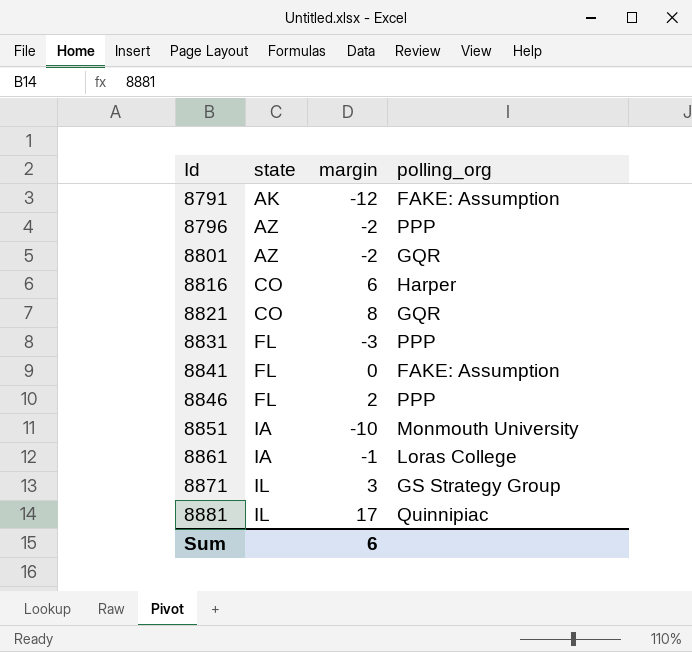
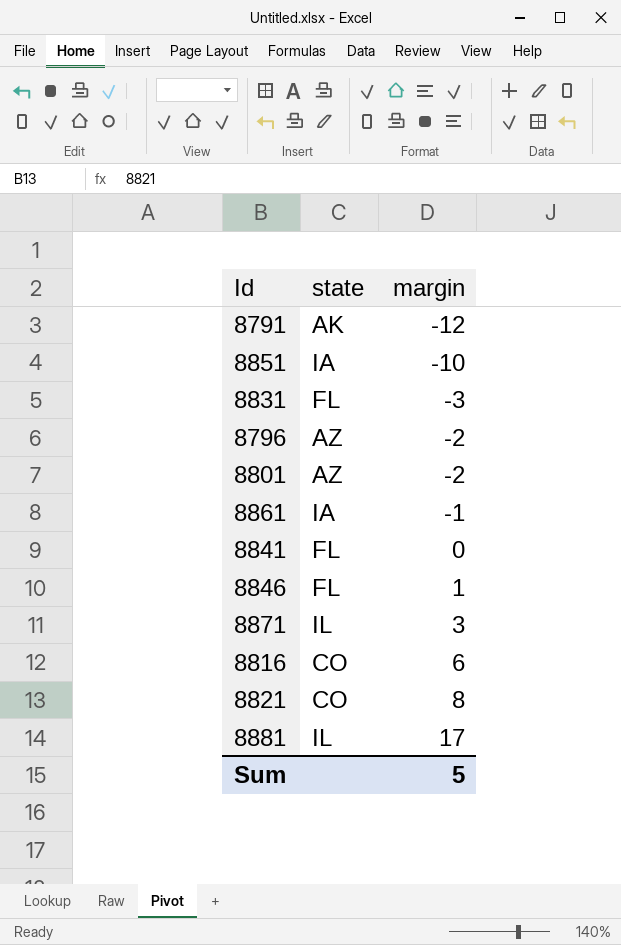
row order: Id ascending -> margin ascending
column polling_org | position: 4 -> none
8846 | margin: 2 -> 1
Sum | margin: 6 -> 5

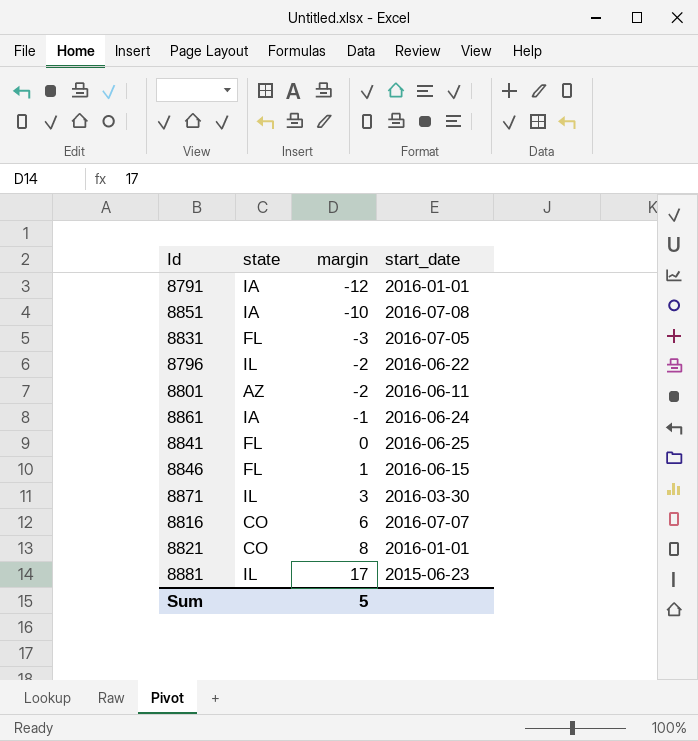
column start_date | position: none -> 4
8791 | state: AK -> IA
8796 | state: AZ -> IL

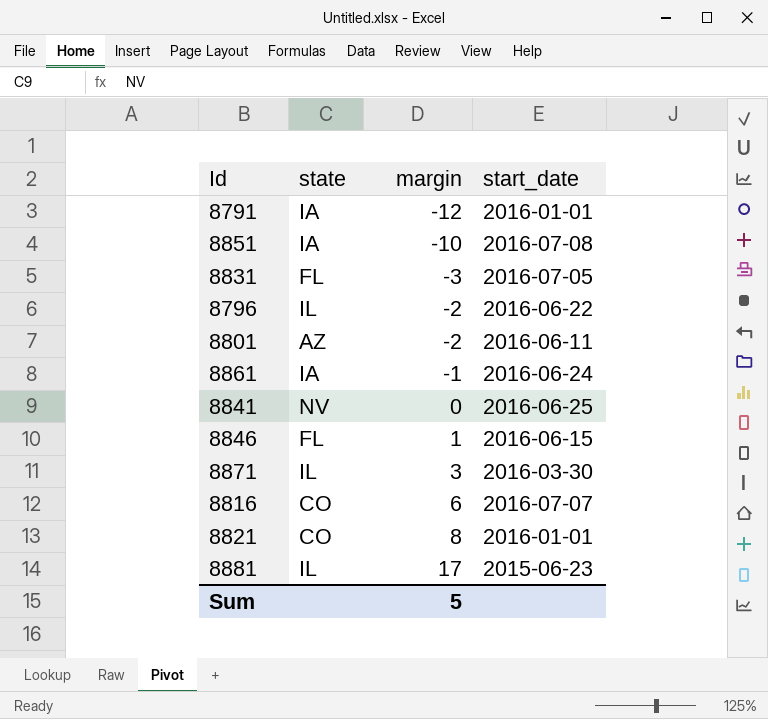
8841 | state: FL -> NV

